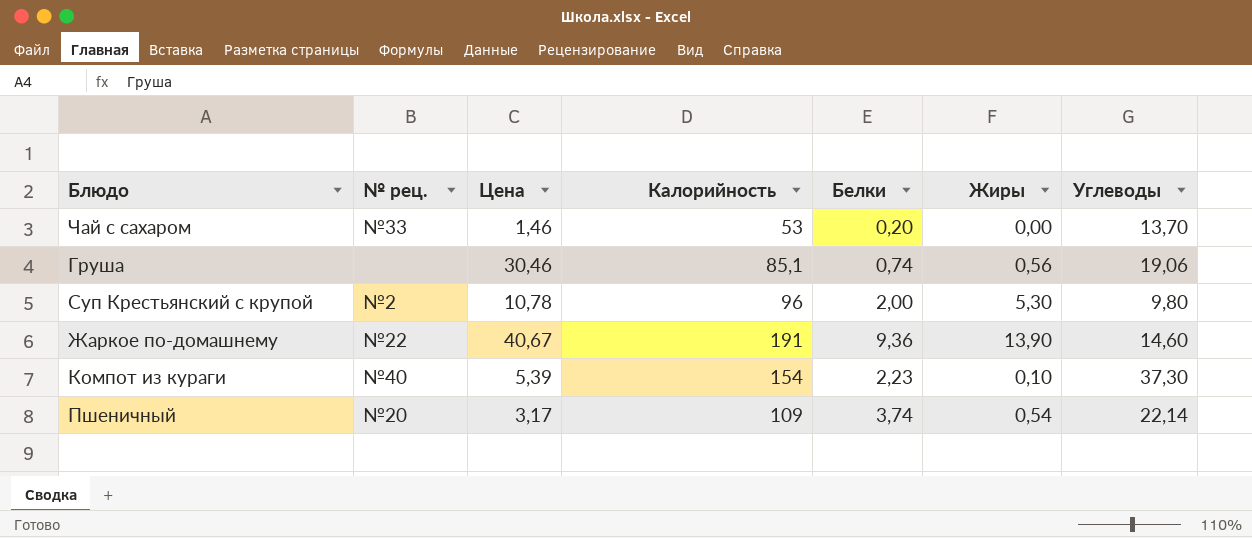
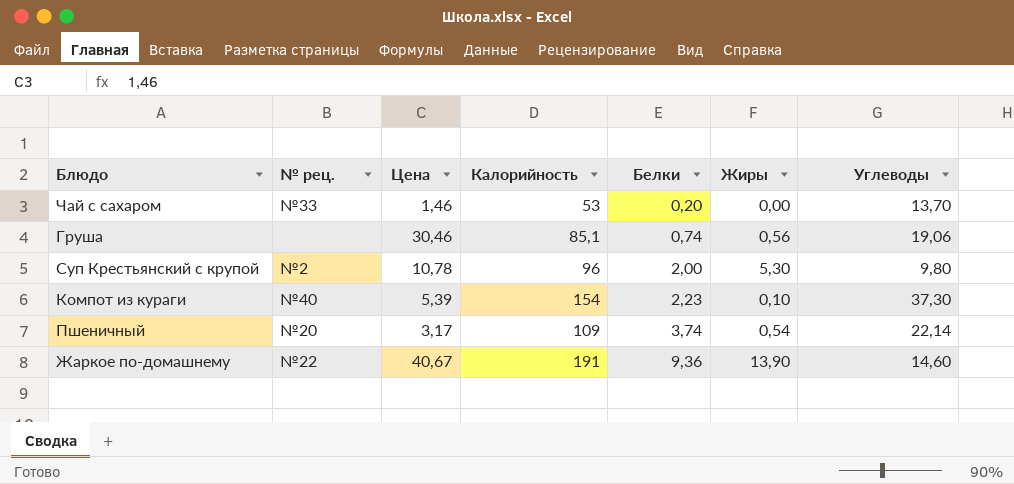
row order: none -> Белки ascending

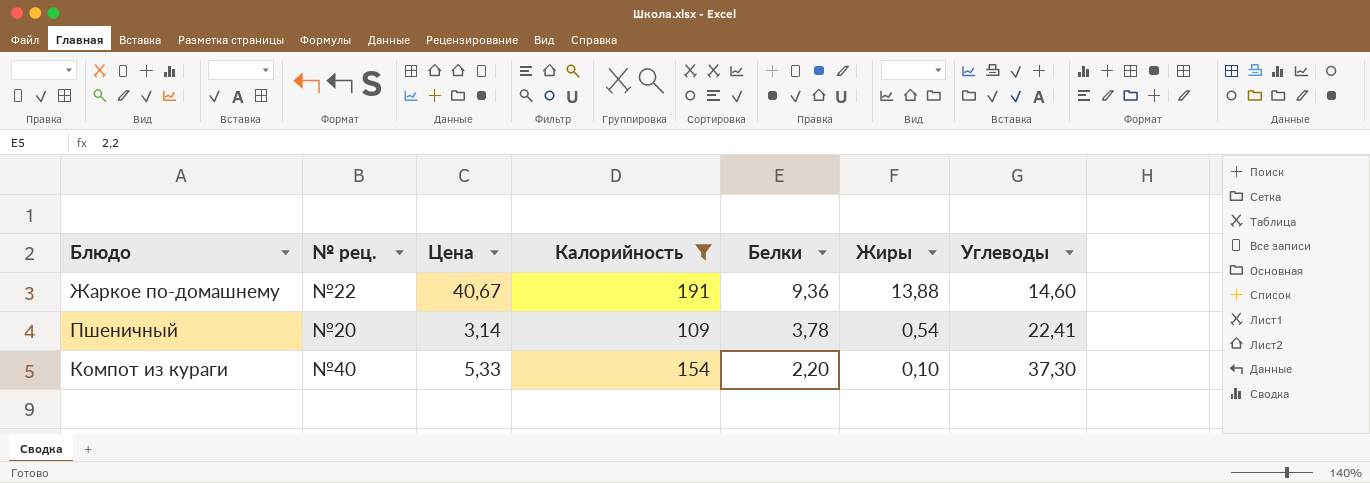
filter: none -> Калорийность >= 109
row order: Белки ascending -> Белки descending
Жаркое по-домашнему | Жиры: 13,90 -> 13,88
Пшеничный | Цена: 3,17 -> 3,14
Пшеничный | Белки: 3,74 -> 3,78
Пшеничный | Углеводы: 22,14 -> 22,41
Компот из кураги | Цена: 5,39 -> 5,33
Компот из кураги | Белки: 2,23 -> 2,20

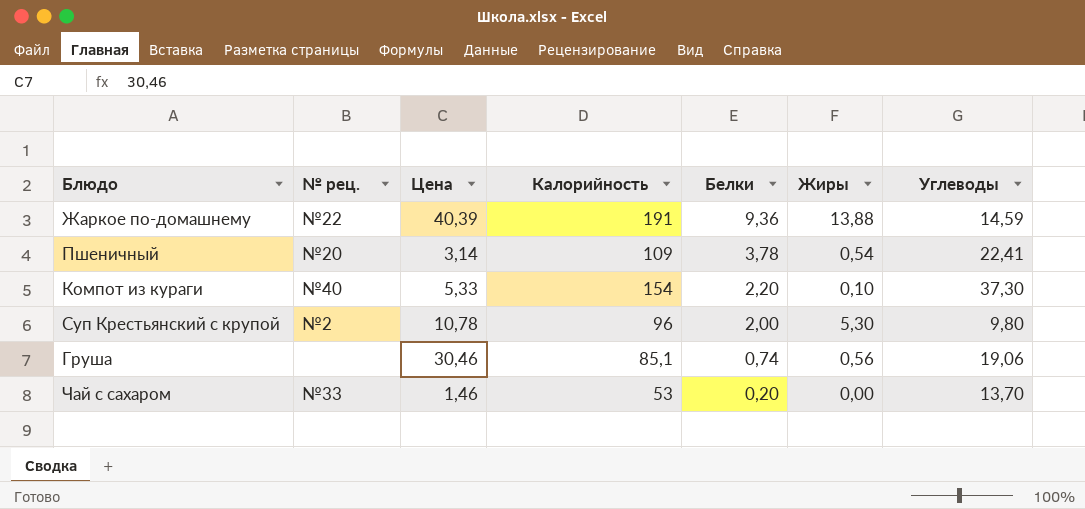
filter: Калорийность >= 109 -> none
Жаркое по-домашнему | Цена: 40,67 -> 40,39
Жаркое по-домашнему | Углеводы: 14,60 -> 14,59

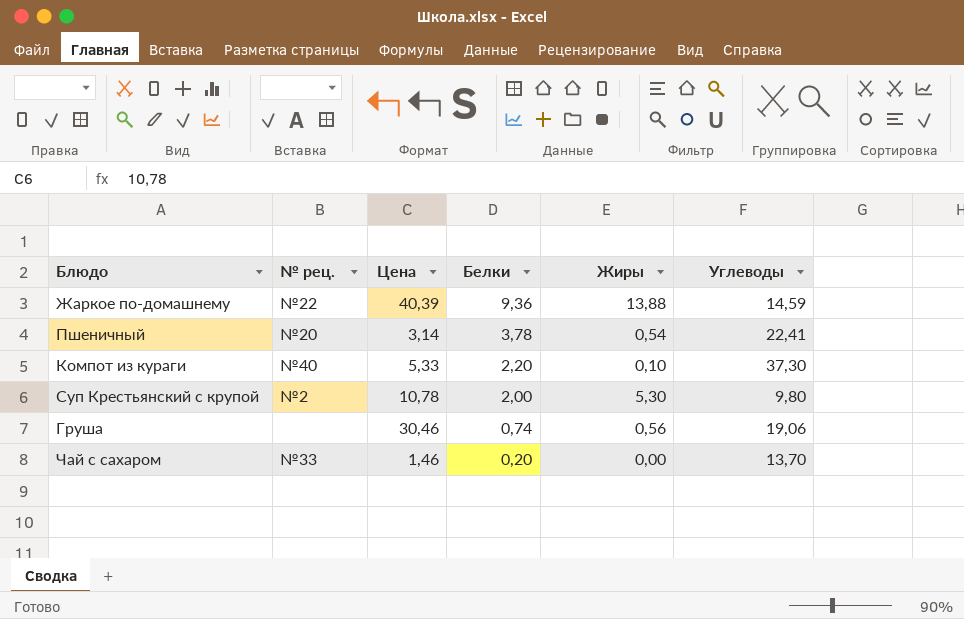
column Калорийность | position: 4 -> none

